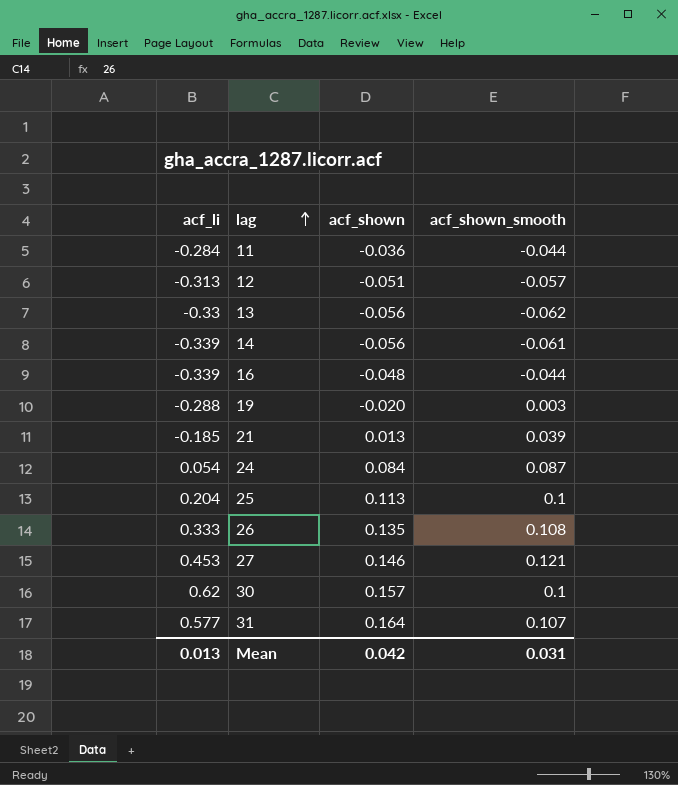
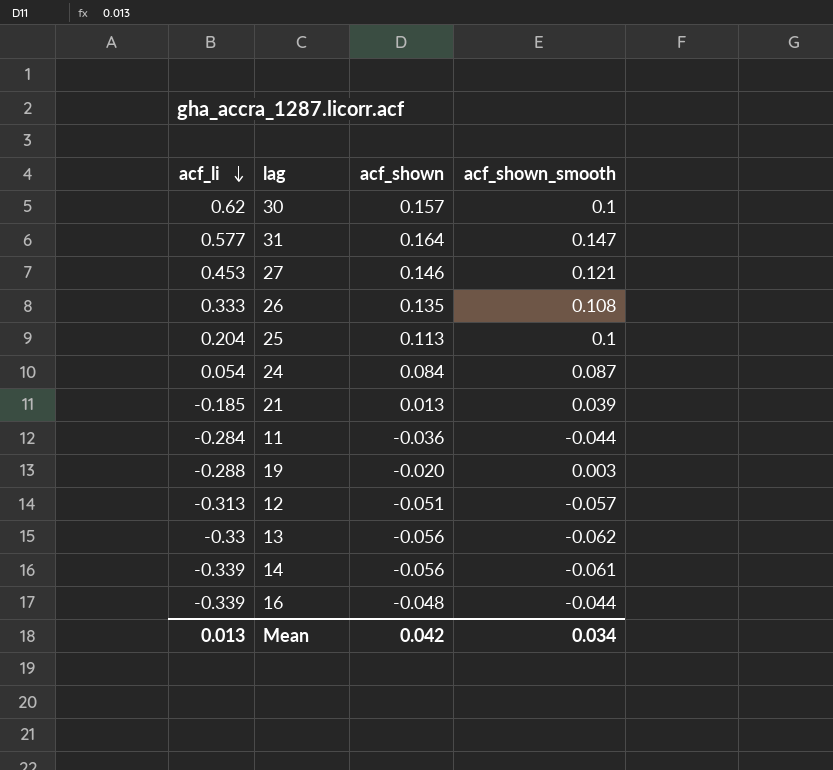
row order: lag ascending -> acf_li descending
31 | acf_shown_smooth: 0.107 -> 0.147
Mean | acf_shown_smooth: 0.031 -> 0.034

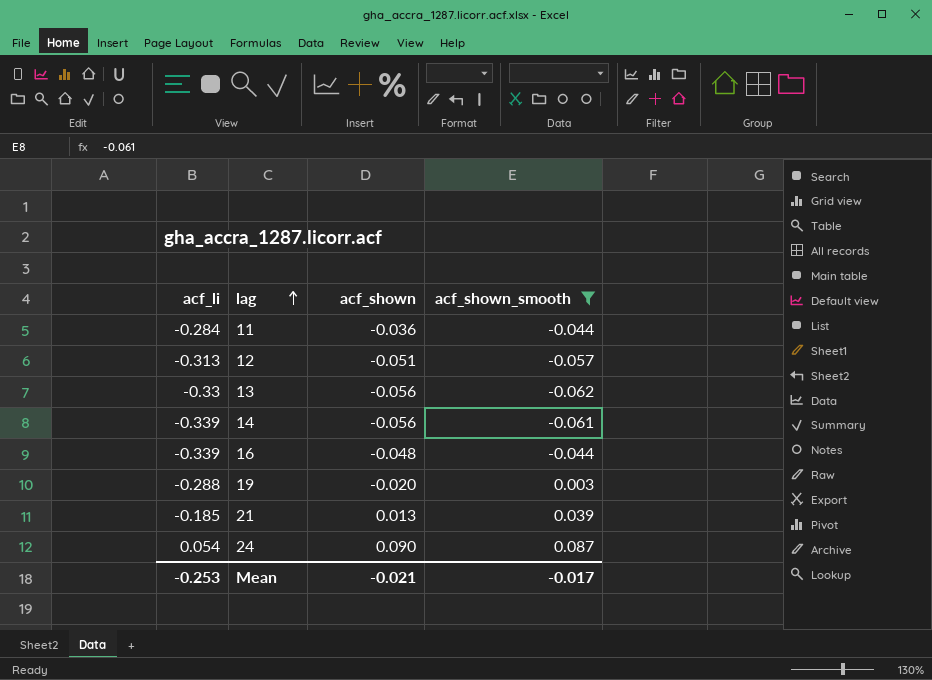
filter: none -> acf_shown_smooth <= 0.087
row order: acf_li descending -> lag ascending
24 | acf_shown: 0.084 -> 0.090
Mean | acf_li: 0.013 -> -0.253
Mean | acf_shown: 0.042 -> -0.021
Mean | acf_shown_smooth: 0.034 -> -0.017

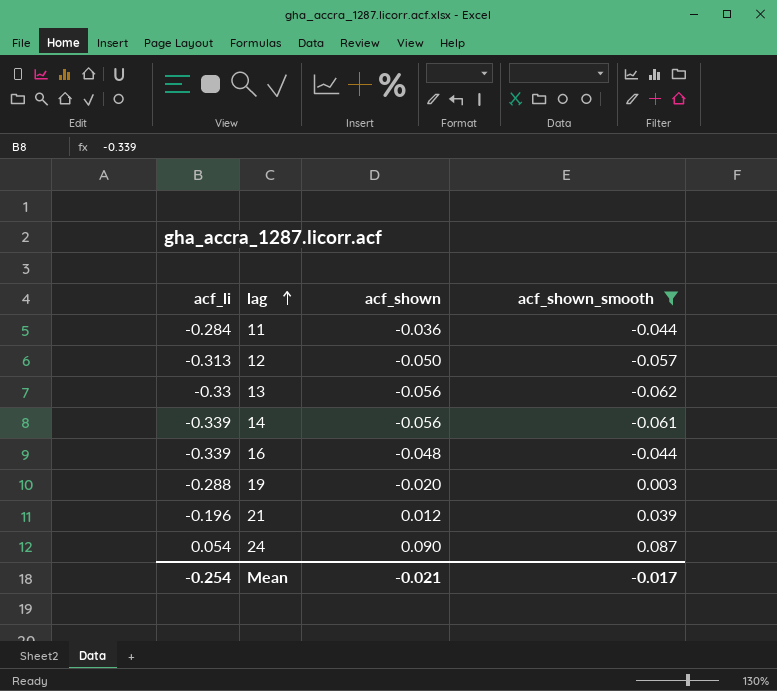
12 | acf_shown: -0.051 -> -0.050
21 | acf_li: -0.185 -> -0.196
21 | acf_shown: 0.013 -> 0.012
Mean | acf_li: -0.253 -> -0.254

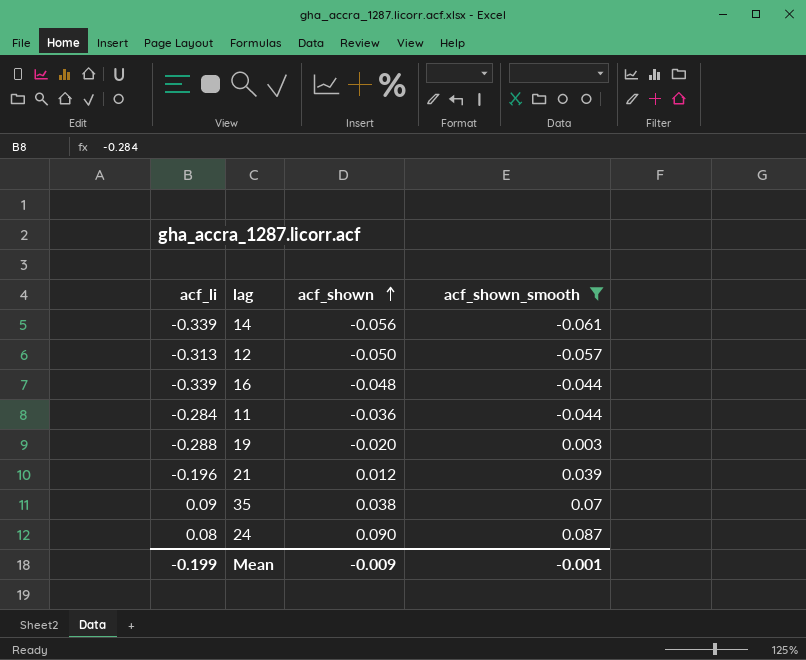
row order: lag ascending -> acf_shown ascending
row 13: -0.33 | -0.056 | -0.062 -> none
row 35: none -> 0.09 | 0.038 | 0.07
24 | acf_li: 0.054 -> 0.08
Mean | acf_li: -0.254 -> -0.199
Mean | acf_shown: -0.021 -> -0.009
Mean | acf_shown_smooth: -0.017 -> -0.001

